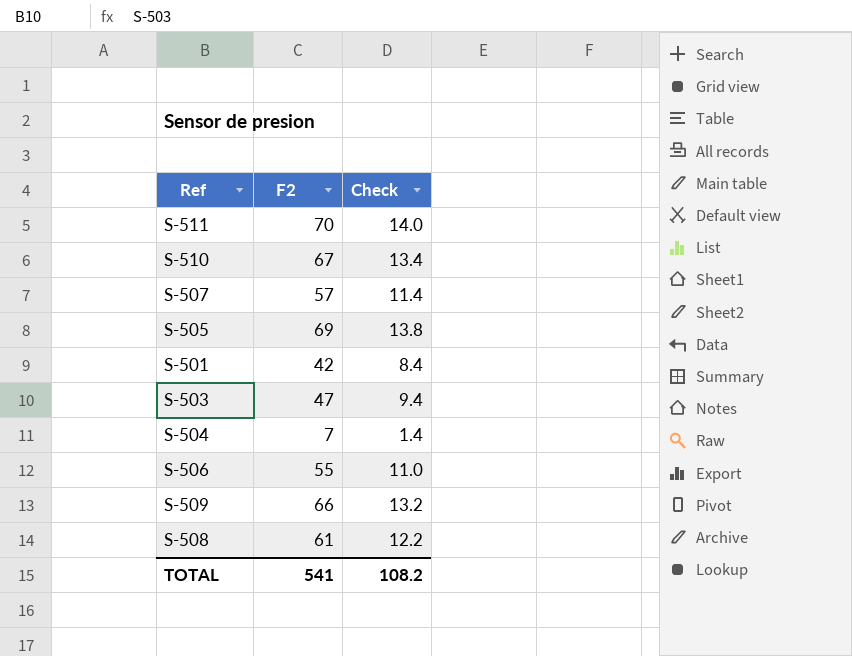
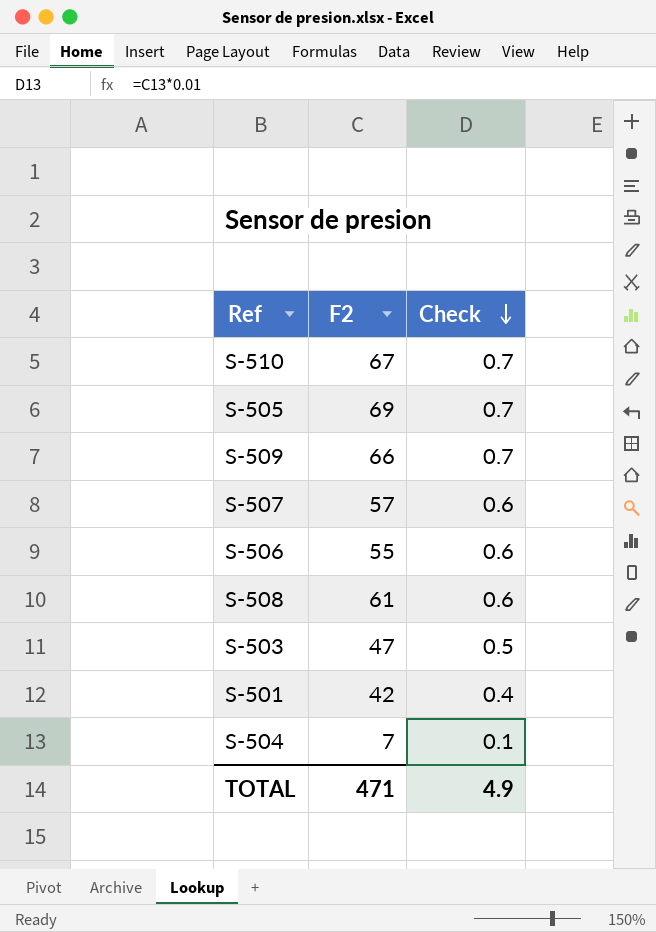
row order: none -> Check descending
column Check | formula: [F2] * 0.2 -> [F2] * 0.01
row S-511: 70 | 14.0 -> none
TOTAL | F2: 541 -> 471
TOTAL | Check: 108.2 -> 4.9

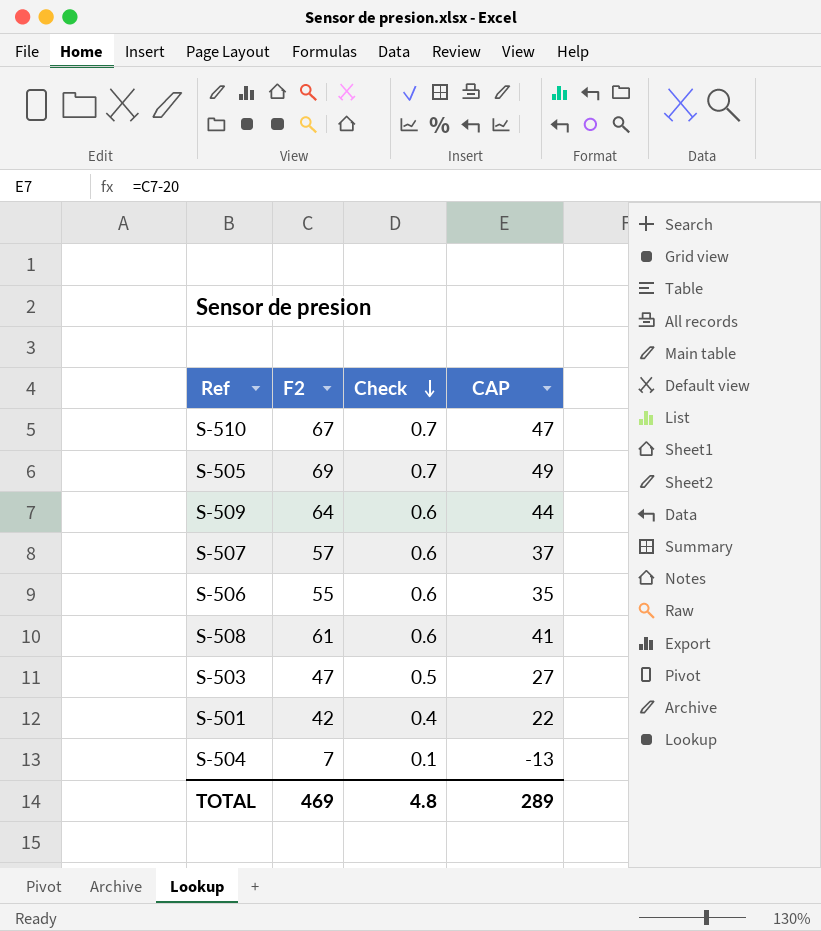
column CAP | formula: none -> [F2] - 20
S-509 | F2: 66 -> 64
S-509 | Check: 0.7 -> 0.6
TOTAL | F2: 471 -> 469
TOTAL | Check: 4.9 -> 4.8

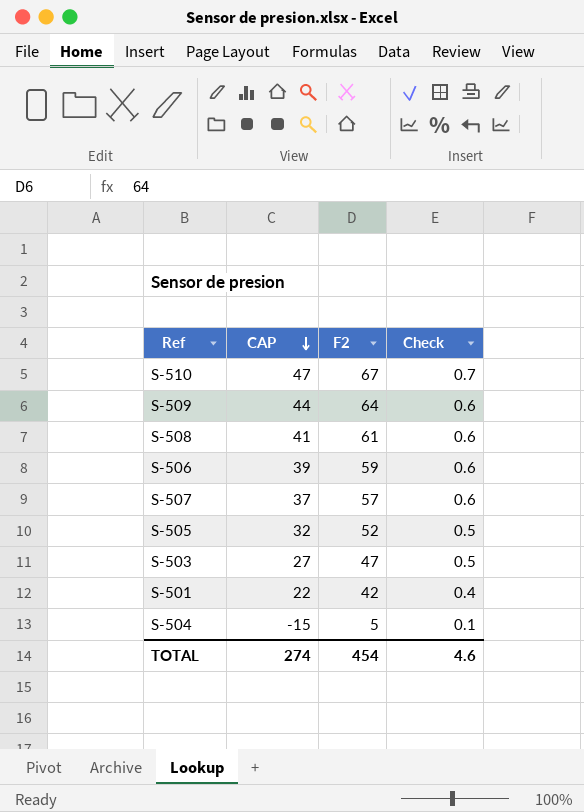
row order: Check descending -> CAP descending
column CAP | position: 4 -> 2
S-506 | CAP: 35 -> 39
S-506 | F2: 55 -> 59
S-505 | CAP: 49 -> 32
S-505 | F2: 69 -> 52
S-505 | Check: 0.7 -> 0.5
S-504 | CAP: -13 -> -15
S-504 | F2: 7 -> 5
TOTAL | CAP: 289 -> 274
TOTAL | F2: 469 -> 454
TOTAL | Check: 4.8 -> 4.6

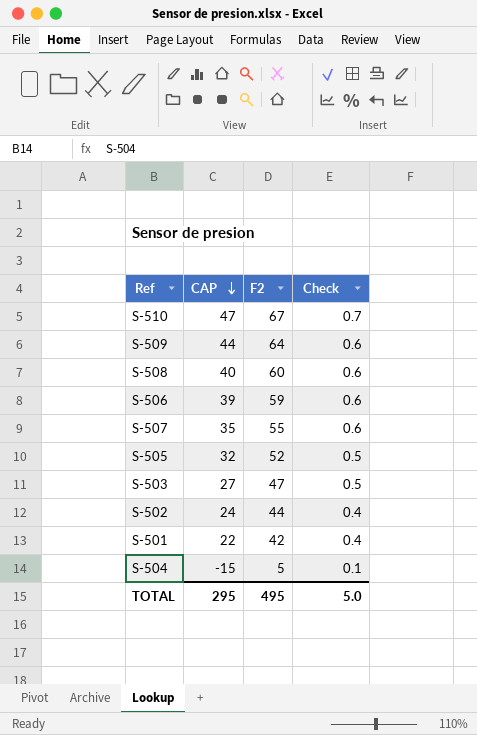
S-508 | CAP: 41 -> 40
S-508 | F2: 61 -> 60
S-507 | CAP: 37 -> 35
S-507 | F2: 57 -> 55
row S-502: none -> 24 | 44 | 0.4
TOTAL | CAP: 274 -> 295
TOTAL | F2: 454 -> 495
TOTAL | Check: 4.6 -> 5.0

